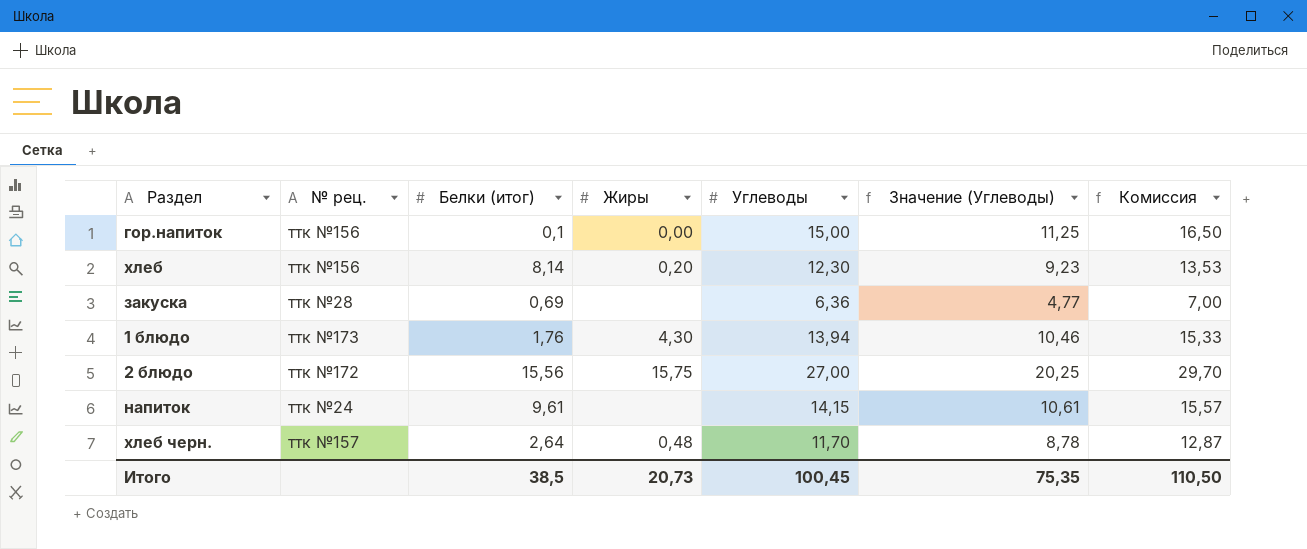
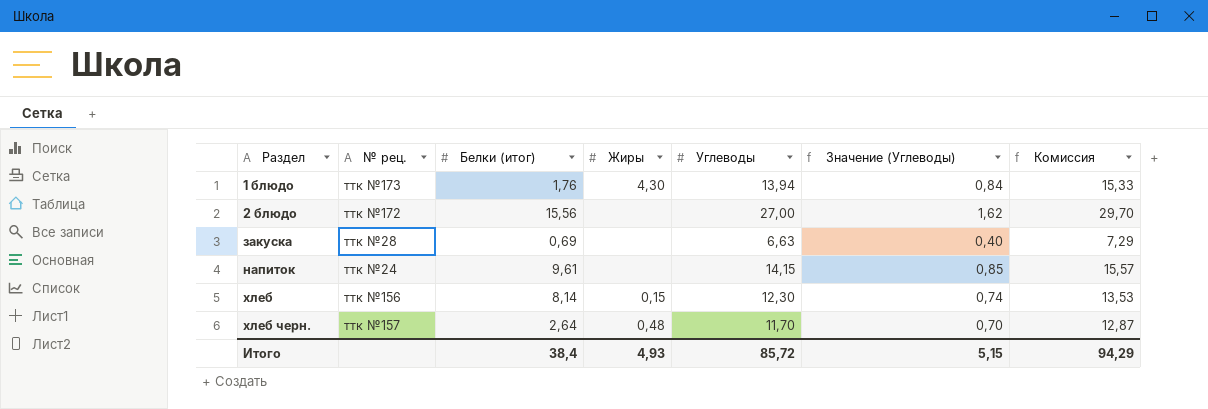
row order: none -> Раздел ascending
column Значение (Углеводы) | formula: [Углеводы] * 0,75 -> [Углеводы] * 0,06
row гор.напиток: ттк №156 | 0,1 | 0,00 | 15,00 | 11,25 | 16,50 -> none
2 блюдо | Жиры: 15,75 -> none
закуска | Углеводы: 6,36 -> 6,63
закуска | Комиссия: 7,00 -> 7,29
хлеб | Жиры: 0,20 -> 0,15
Итого | Белки (итог): 38,5 -> 38,4
Итого | Жиры: 20,73 -> 4,93
Итого | Углеводы: 100,45 -> 85,72
Итого | Значение (Углеводы): 75,35 -> 5,15
Итого | Комиссия: 110,50 -> 94,29

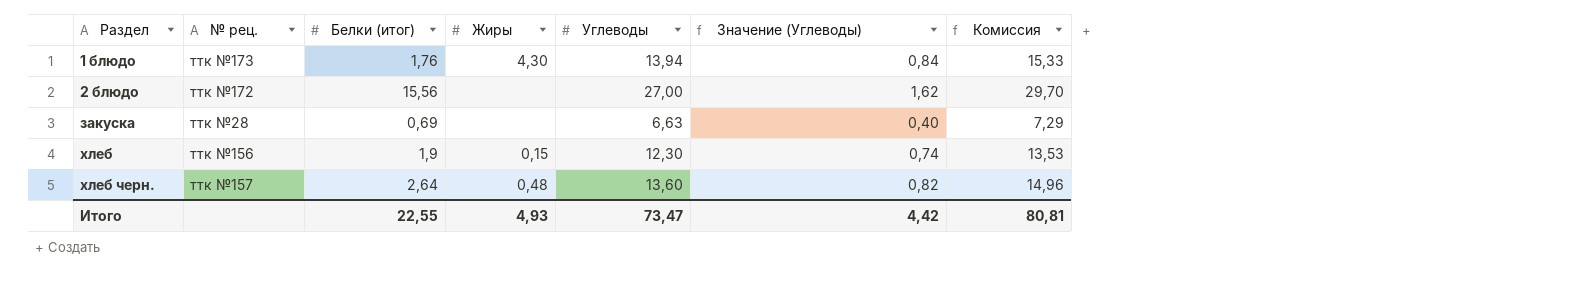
row напиток: ттк №24 | 9,61 | none | 14,15 | 0,85 | 15,57 -> none
хлеб | Белки (итог): 8,14 -> 1,9
хлеб черн. | Углеводы: 11,70 -> 13,60
хлеб черн. | Значение (Углеводы): 0,70 -> 0,82
хлеб черн. | Комиссия: 12,87 -> 14,96
Итого | Белки (итог): 38,4 -> 22,55
Итого | Углеводы: 85,72 -> 73,47
Итого | Значение (Углеводы): 5,15 -> 4,42
Итого | Комиссия: 94,29 -> 80,81

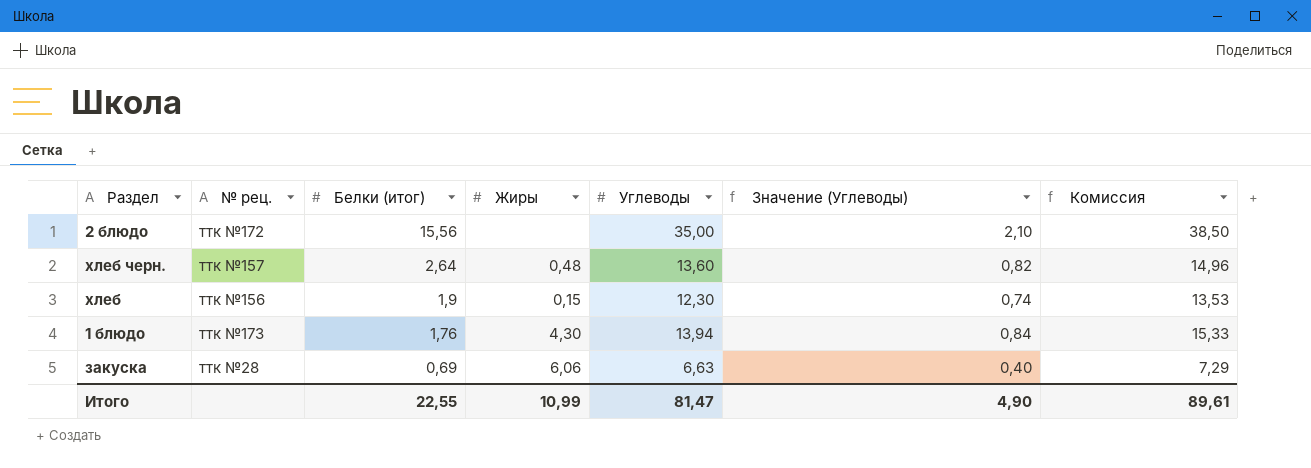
row order: Раздел ascending -> Белки (итог) descending
2 блюдо | Углеводы: 27,00 -> 35,00
2 блюдо | Значение (Углеводы): 1,62 -> 2,10
2 блюдо | Комиссия: 29,70 -> 38,50
закуска | Жиры: none -> 6,06
Итого | Жиры: 4,93 -> 10,99
Итого | Углеводы: 73,47 -> 81,47
Итого | Значение (Углеводы): 4,42 -> 4,90
Итого | Комиссия: 80,81 -> 89,61

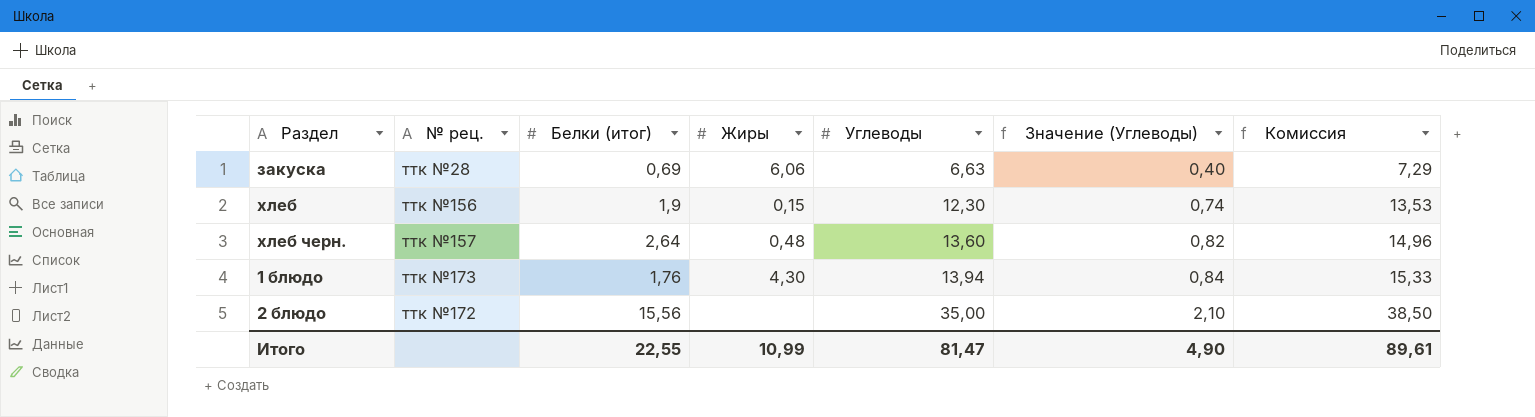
row order: Белки (итог) descending -> Углеводы ascending

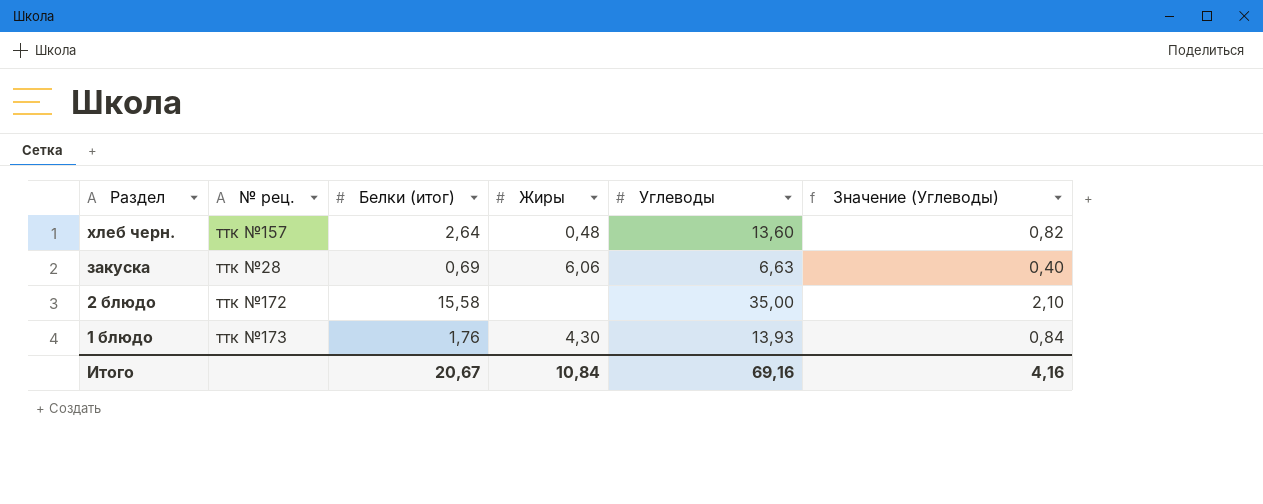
row order: Углеводы ascending -> Раздел descending
column Комиссия | formula: [Углеводы] * 1,1 -> none
row хлеб: ттк №156 | 1,9 | 0,15 | 12,30 | 0,74 | 13,53 -> none
2 блюдо | Белки (итог): 15,56 -> 15,58
1 блюдо | Углеводы: 13,94 -> 13,93
Итого | Белки (итог): 22,55 -> 20,67
Итого | Жиры: 10,99 -> 10,84
Итого | Углеводы: 81,47 -> 69,16
Итого | Значение (Углеводы): 4,90 -> 4,16

